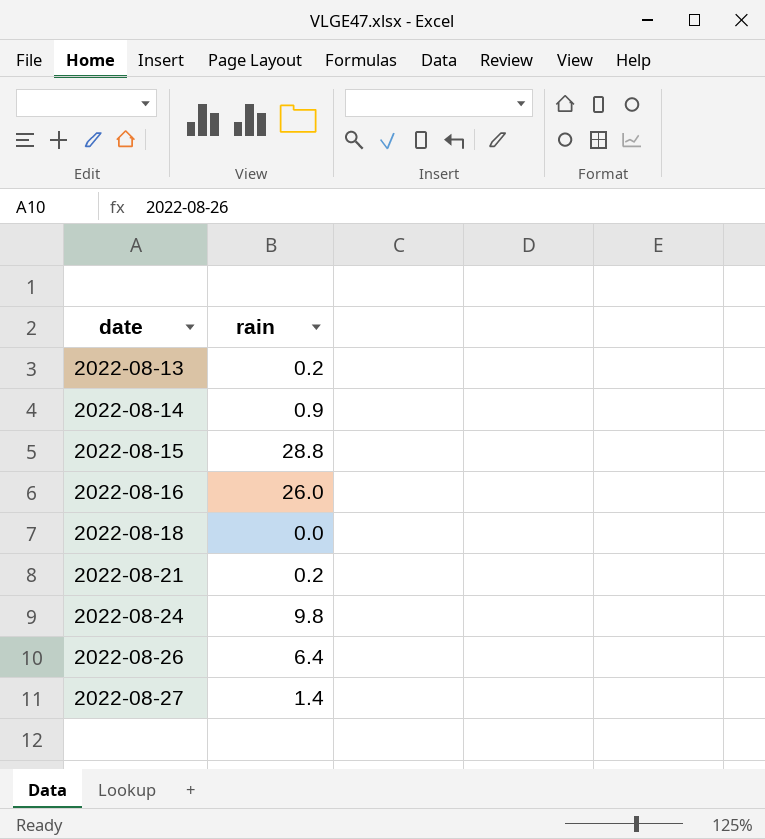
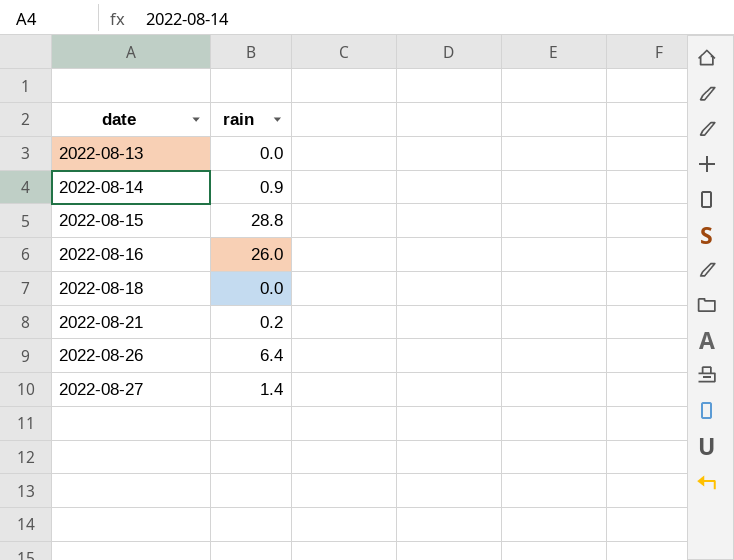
row 2022-08-24: 9.8 -> none
2022-08-13 | rain: 0.2 -> 0.0

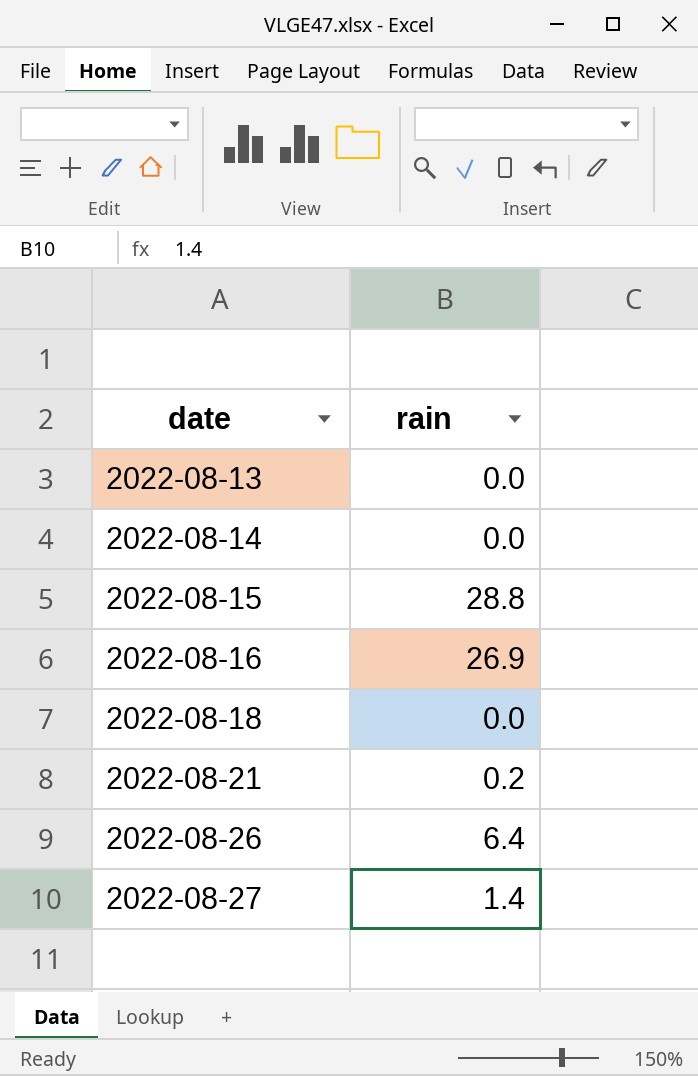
2022-08-14 | rain: 0.9 -> 0.0
2022-08-16 | rain: 26.0 -> 26.9

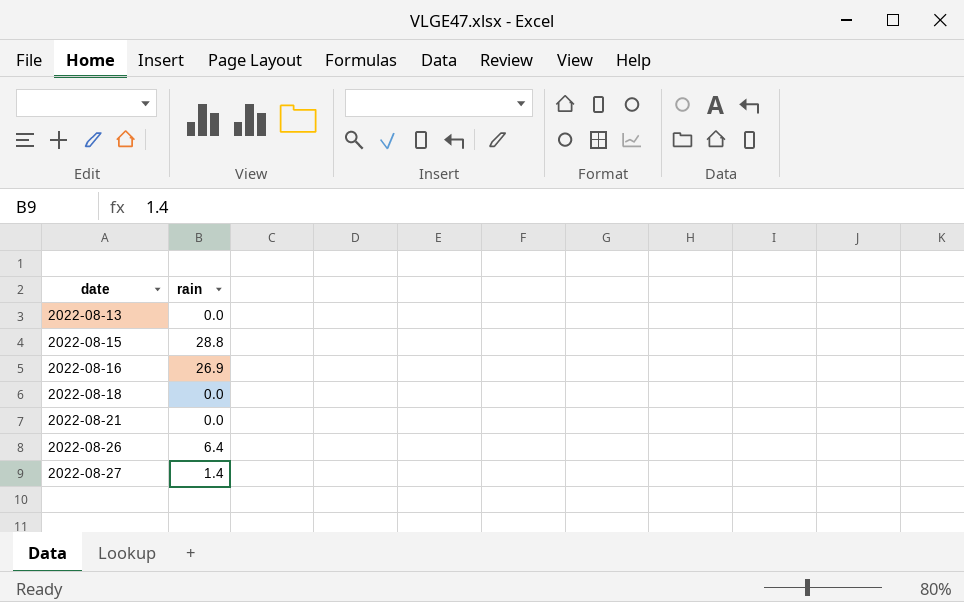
row 2022-08-14: 0.0 -> none
2022-08-21 | rain: 0.2 -> 0.0

